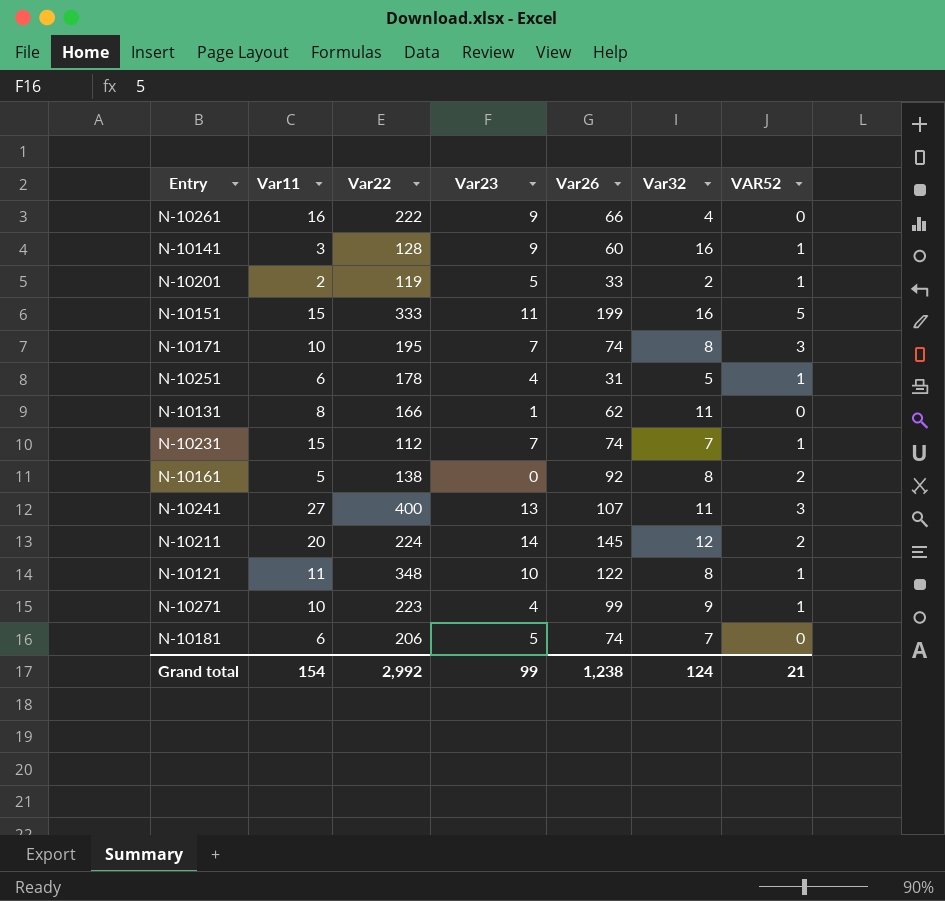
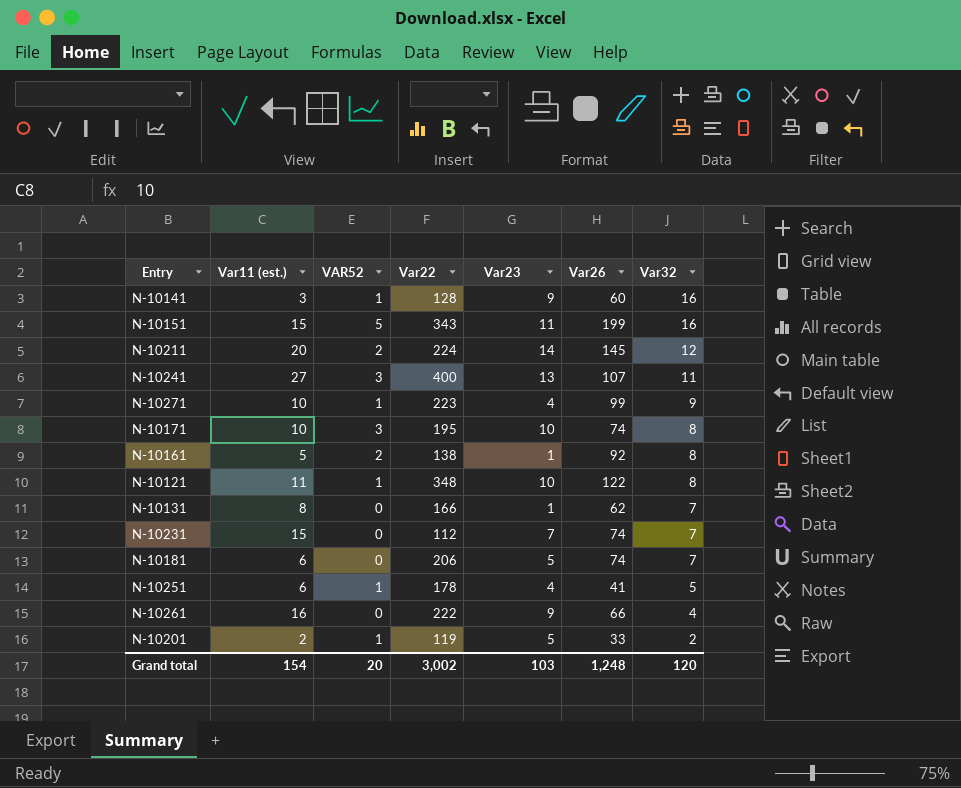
row order: none -> Var32 descending
column name: Var11 -> Var11 (est.)
column VAR52 | position: 7 -> 3
N-10151 | Var22: 333 -> 343
N-10171 | Var23: 7 -> 10
N-10161 | Var23: 0 -> 1
N-10131 | Var32: 11 -> 7
N-10231 | VAR52: 1 -> 0
N-10251 | Var26: 31 -> 41
Grand total | VAR52: 21 -> 20
Grand total | Var22: 2,992 -> 3,002
Grand total | Var23: 99 -> 103
Grand total | Var26: 1,238 -> 1,248
Grand total | Var32: 124 -> 120

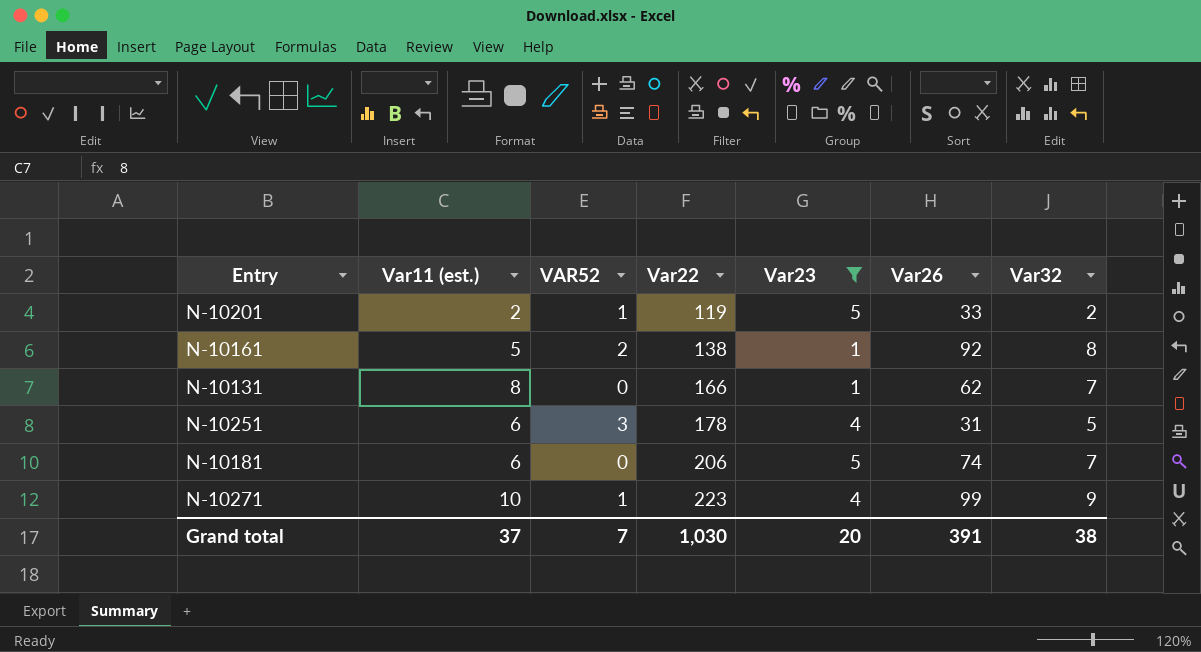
filter: none -> Var23 <= 5
row order: Var32 descending -> Var22 ascending
N-10251 | VAR52: 1 -> 3
N-10251 | Var26: 41 -> 31
Grand total | Var11 (est.): 154 -> 37
Grand total | VAR52: 20 -> 7
Grand total | Var22: 3,002 -> 1,030
Grand total | Var23: 103 -> 20
Grand total | Var26: 1,248 -> 391
Grand total | Var32: 120 -> 38

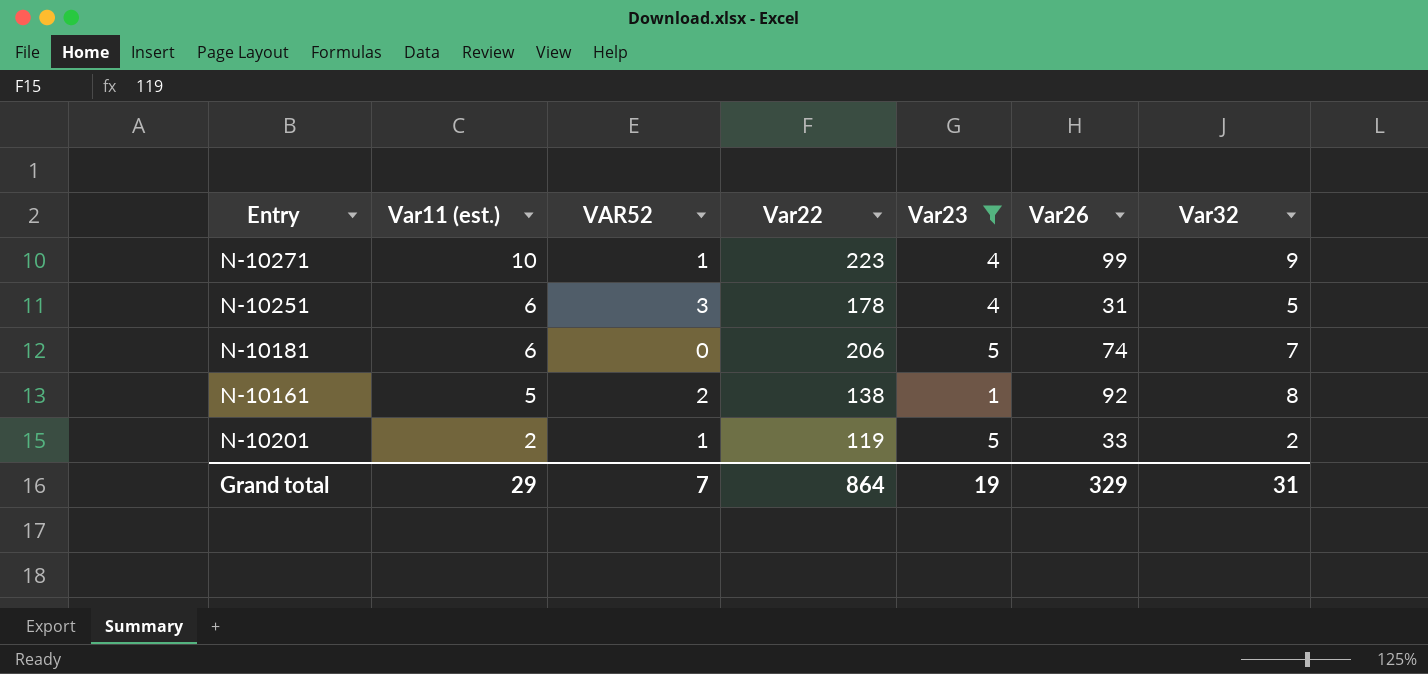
row order: Var22 ascending -> Var11 (est.) descending
row N-10131: 8 | 0 | 166 | 1 | 62 | 7 -> none
Grand total | Var11 (est.): 37 -> 29
Grand total | Var22: 1,030 -> 864
Grand total | Var23: 20 -> 19
Grand total | Var26: 391 -> 329
Grand total | Var32: 38 -> 31

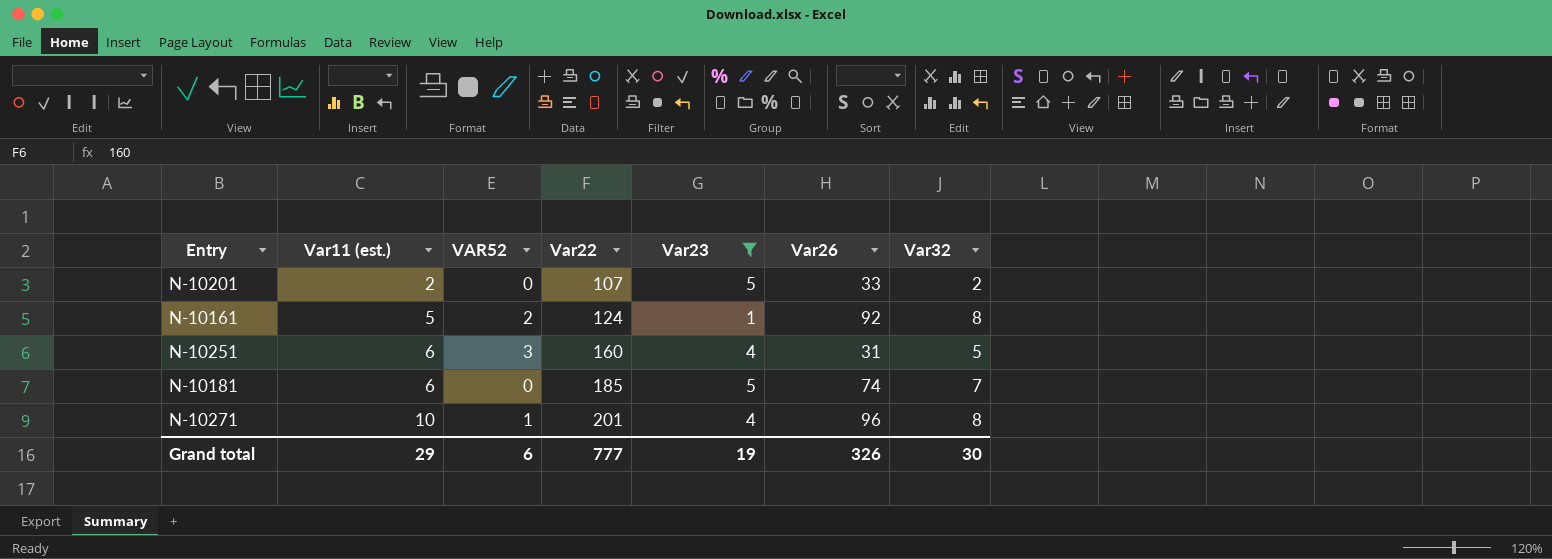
row order: Var11 (est.) descending -> Var11 (est.) ascending
N-10201 | VAR52: 1 -> 0
N-10201 | Var22: 119 -> 107
N-10161 | Var22: 138 -> 124
N-10251 | Var22: 178 -> 160
N-10181 | Var22: 206 -> 185
N-10271 | Var22: 223 -> 201
N-10271 | Var26: 99 -> 96
N-10271 | Var32: 9 -> 8
Grand total | VAR52: 7 -> 6
Grand total | Var22: 864 -> 777
Grand total | Var26: 329 -> 326
Grand total | Var32: 31 -> 30

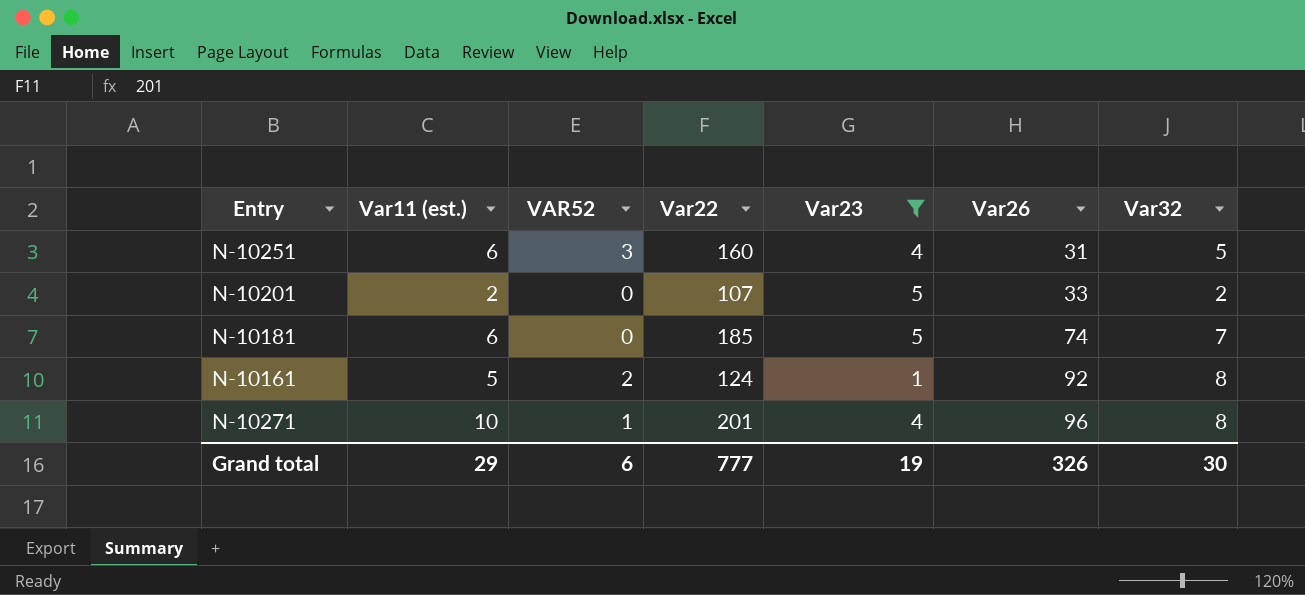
row order: Var11 (est.) ascending -> Var26 ascending

